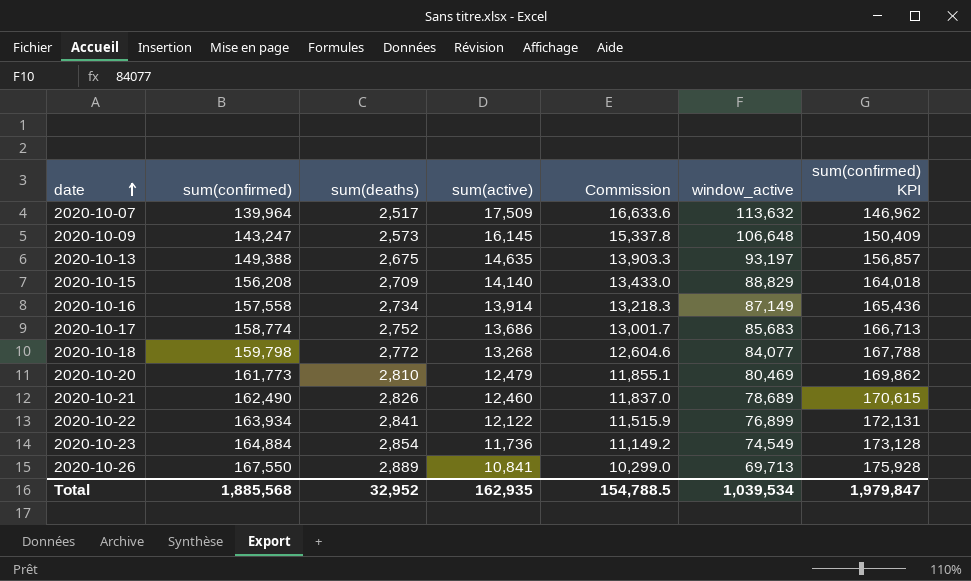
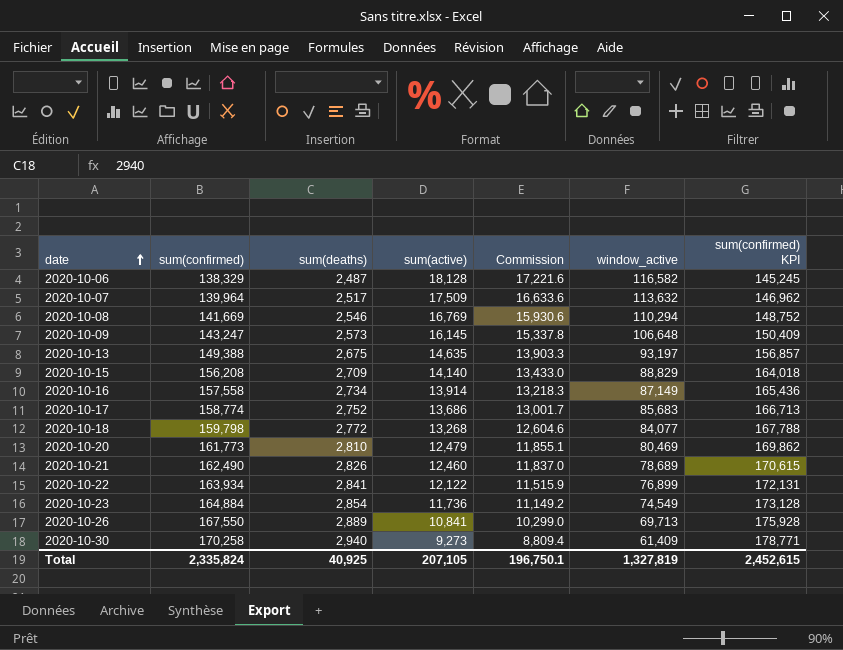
row 2020-10-06: none -> 138,329 | 2,487 | 18,128 | 17,221.6 | 116,582 | 145,245
row 2020-10-08: none -> 141,669 | 2,546 | 16,769 | 15,930.6 | 110,294 | 148,752
row 2020-10-30: none -> 170,258 | 2,940 | 9,273 | 8,809.4 | 61,409 | 178,771
Total | sum(confirmed): 1,885,568 -> 2,335,824
Total | sum(deaths): 32,952 -> 40,925
Total | sum(active): 162,935 -> 207,105
Total | Commission: 154,788.5 -> 196,750.1
Total | window_active: 1,039,534 -> 1,327,819
Total | sum(confirmed) KPI: 1,979,847 -> 2,452,615

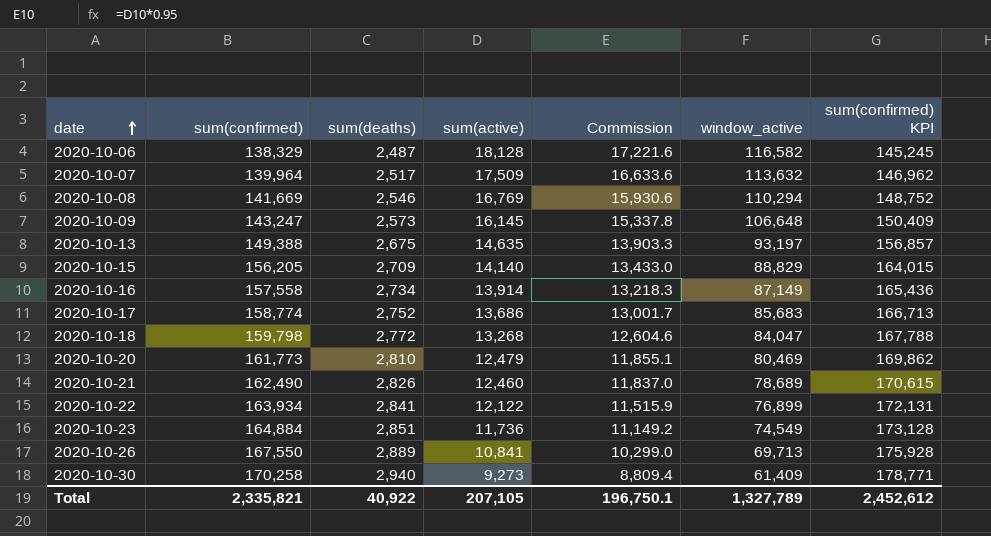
2020-10-15 | sum(confirmed): 156,208 -> 156,205
2020-10-15 | sum(confirmed) KPI: 164,018 -> 164,015
2020-10-18 | window_active: 84,077 -> 84,047
2020-10-23 | sum(deaths): 2,854 -> 2,851
Total | sum(confirmed): 2,335,824 -> 2,335,821
Total | sum(deaths): 40,925 -> 40,922
Total | window_active: 1,327,819 -> 1,327,789
Total | sum(confirmed) KPI: 2,452,615 -> 2,452,612

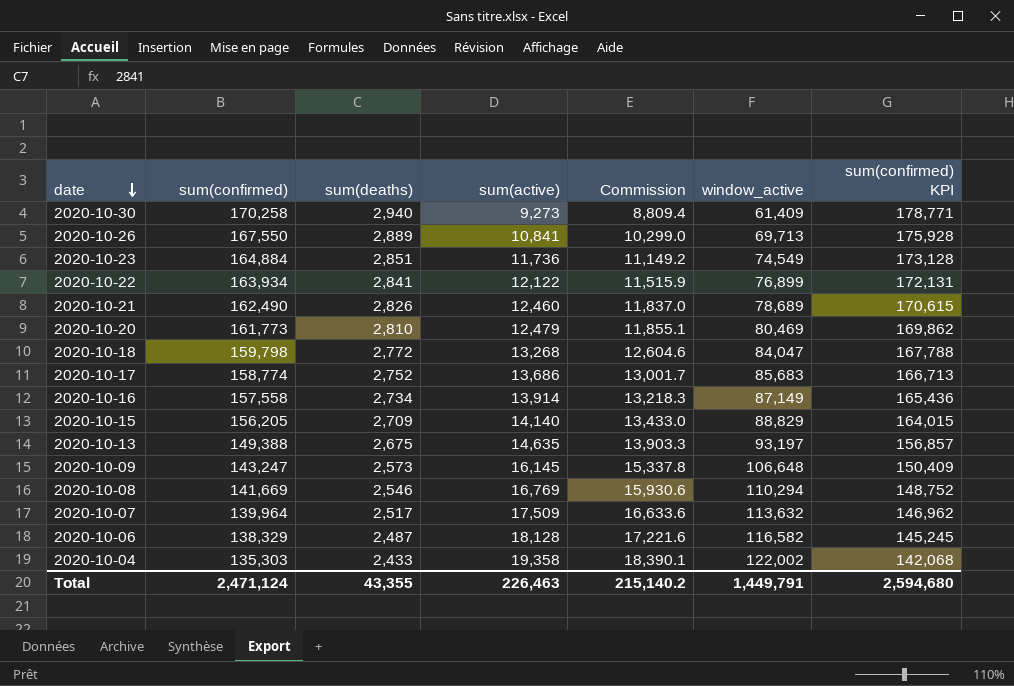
row order: date ascending -> date descending
row 2020-10-04: none -> 135,303 | 2,433 | 19,358 | 18,390.1 | 122,002 | 142,068
Total | sum(confirmed): 2,335,821 -> 2,471,124
Total | sum(deaths): 40,922 -> 43,355
Total | sum(active): 207,105 -> 226,463
Total | Commission: 196,750.1 -> 215,140.2
Total | window_active: 1,327,789 -> 1,449,791
Total | sum(confirmed) KPI: 2,452,612 -> 2,594,680

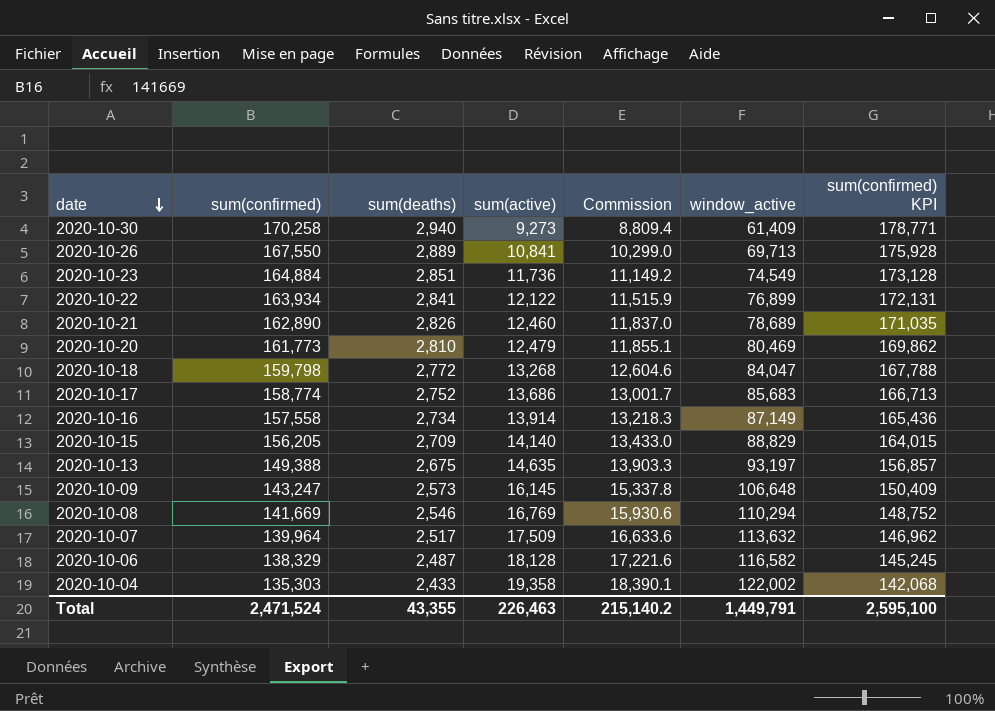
2020-10-21 | sum(confirmed): 162,490 -> 162,890
2020-10-21 | sum(confirmed) KPI: 170,615 -> 171,035
Total | sum(confirmed): 2,471,124 -> 2,471,524
Total | sum(confirmed) KPI: 2,594,680 -> 2,595,100

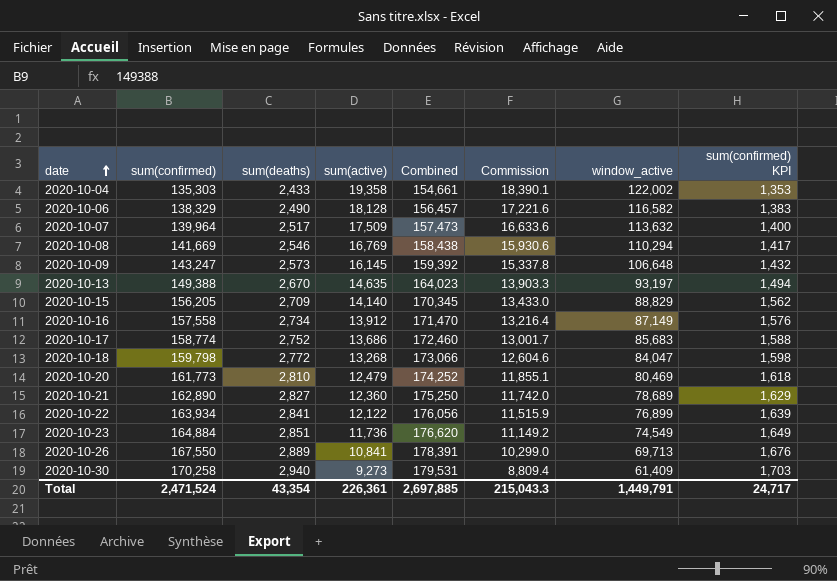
row order: date descending -> date ascending
column Combined | formula: none -> [sum(confirmed)] + [sum(active)]
column sum(confirmed) KPI | formula: [sum(confirmed)] * 1.05 -> [sum(confirmed)] * 0.01
2020-10-06 | sum(deaths): 2,487 -> 2,490
2020-10-13 | sum(deaths): 2,675 -> 2,670
2020-10-16 | sum(active): 13,914 -> 13,912
2020-10-16 | Commission: 13,218.3 -> 13,216.4
2020-10-21 | sum(deaths): 2,826 -> 2,827
2020-10-21 | sum(active): 12,460 -> 12,360
2020-10-21 | Commission: 11,837.0 -> 11,742.0
Total | sum(deaths): 43,355 -> 43,354
Total | sum(active): 226,463 -> 226,361
Total | Commission: 215,140.2 -> 215,043.3
Total | sum(confirmed) KPI: 2,595,100 -> 24,717

